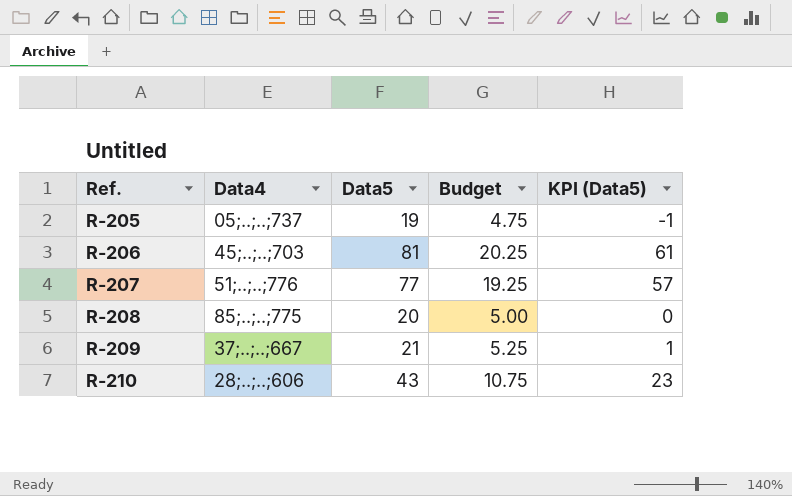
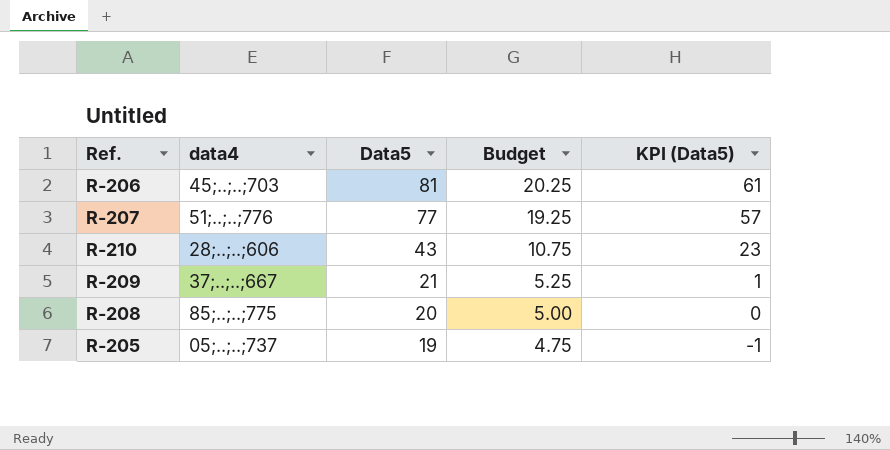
row order: Ref. ascending -> Data5 descending
column name: Data4 -> data4

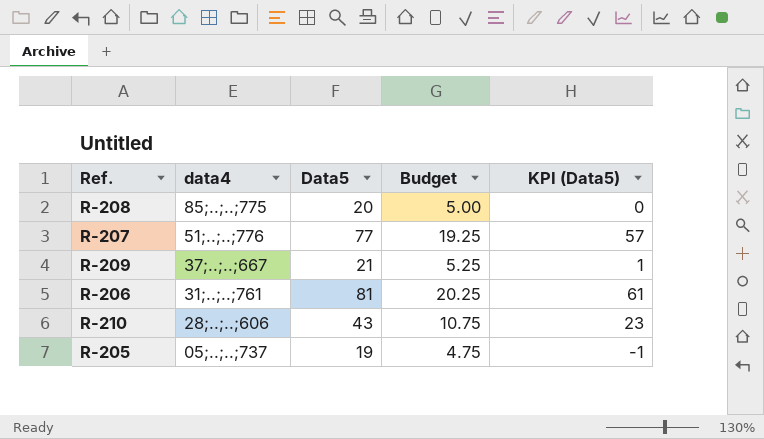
row order: Data5 descending -> data4 descending
R-206 | data4: 45;..;..;703 -> 31;..;..;761

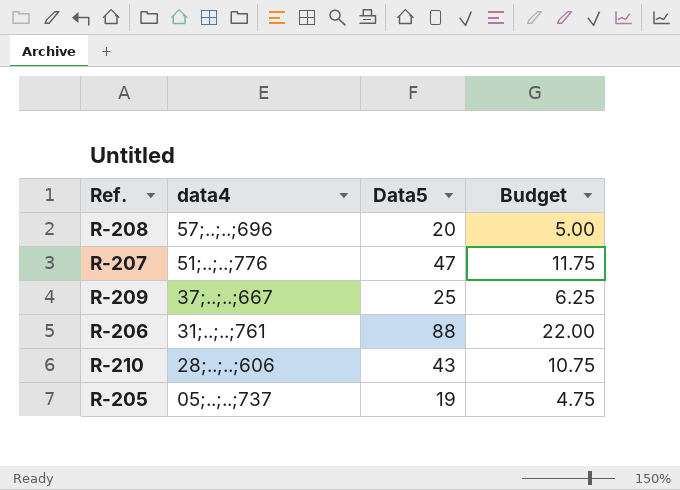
column KPI (Data5) | formula: [Data5] - 20 -> none
R-208 | data4: 85;..;..;775 -> 57;..;..;696
R-207 | Data5: 77 -> 47
R-207 | Budget: 19.25 -> 11.75
R-209 | Data5: 21 -> 25
R-209 | Budget: 5.25 -> 6.25
R-206 | Data5: 81 -> 88
R-206 | Budget: 20.25 -> 22.00

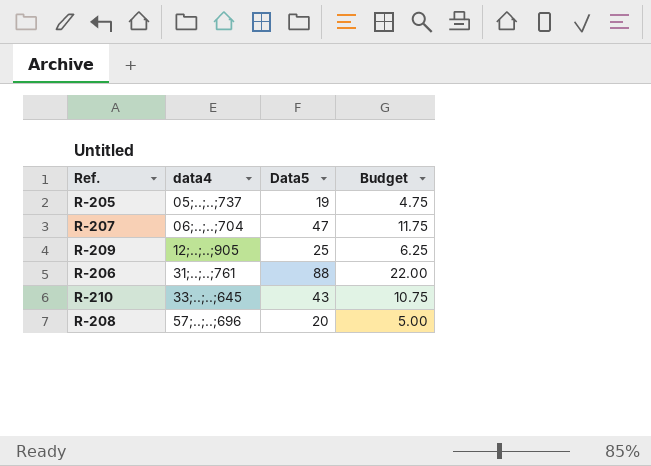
row order: data4 descending -> data4 ascending
R-207 | data4: 51;..;..;776 -> 06;..;..;704
R-209 | data4: 37;..;..;667 -> 12;..;..;905
R-210 | data4: 28;..;..;606 -> 33;..;..;645

